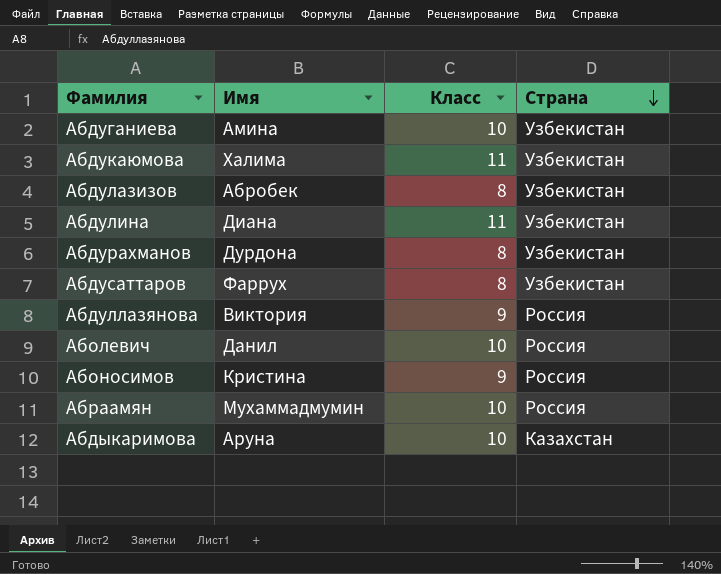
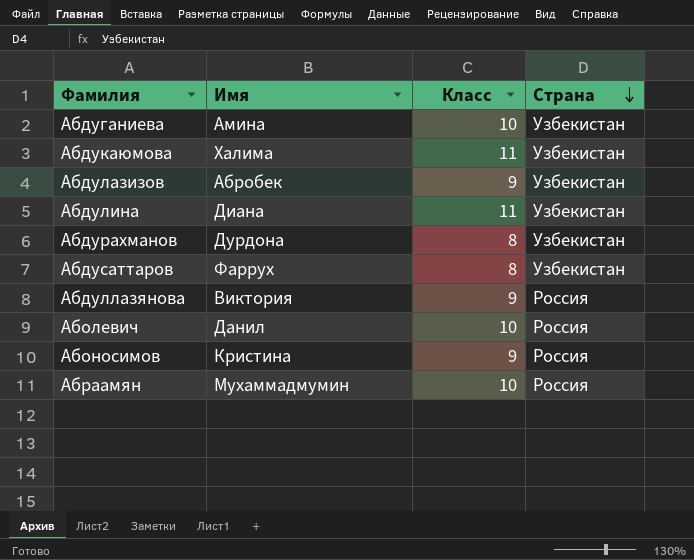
row Абдыкаримова: Аруна | 10 | Казахстан -> none
Абдулазизов | Класс: 8 -> 9

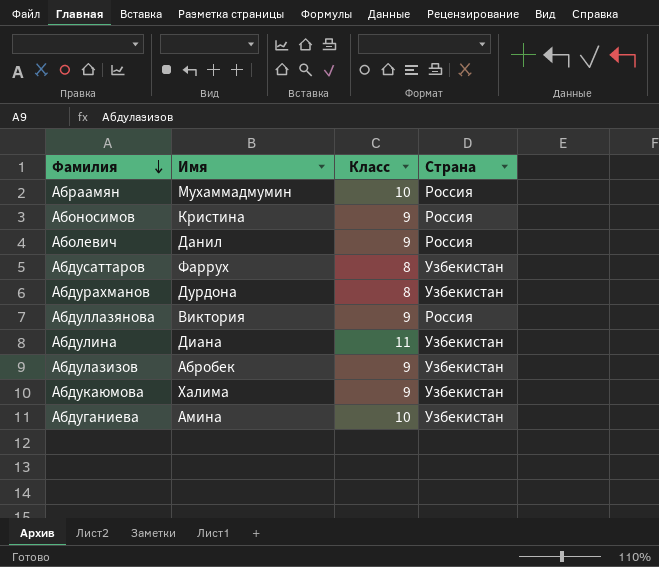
row order: Страна descending -> Фамилия descending
Аболевич | Класс: 10 -> 9
Абдукаюмова | Класс: 11 -> 9

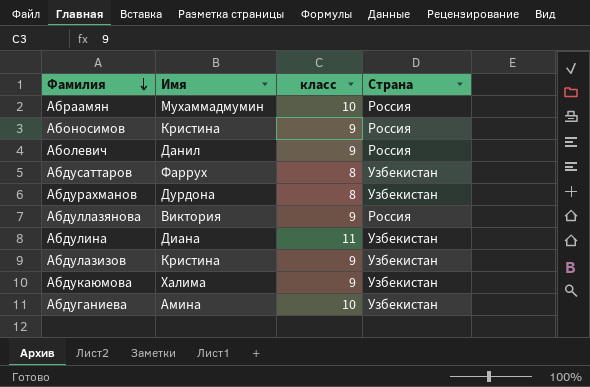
column name: Класс -> класс
Абдулазизов | Имя: Абробек -> Кристина

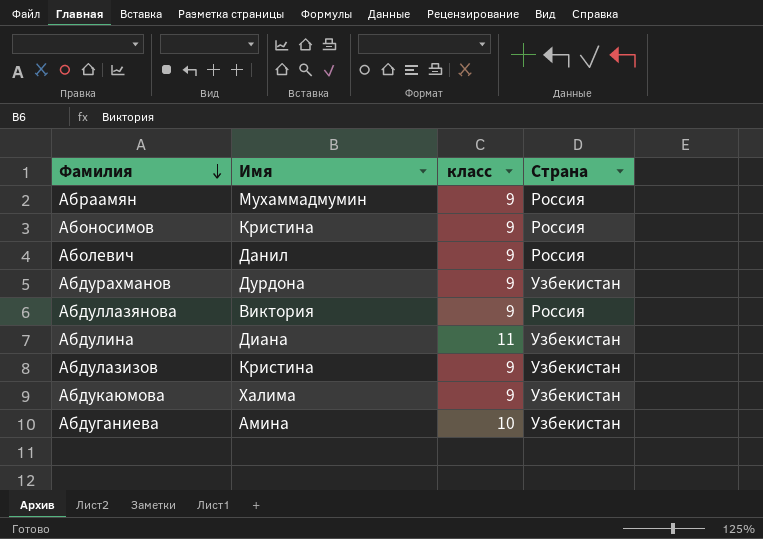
row Абдусаттаров: Фаррух | 8 | Узбекистан -> none
Абраамян | класс: 10 -> 9
Абдурахманов | класс: 8 -> 9

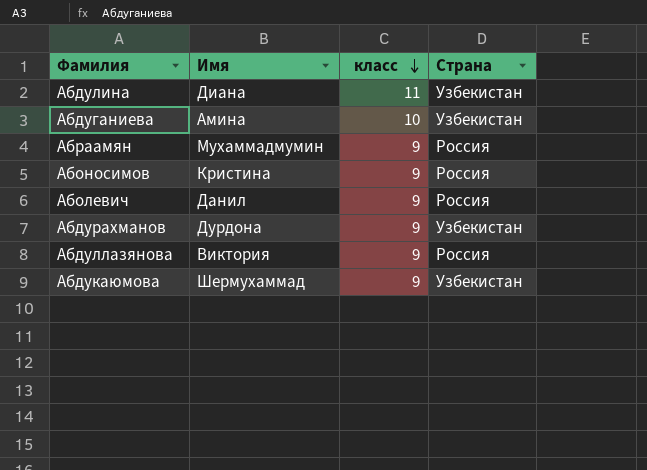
row order: Фамилия descending -> класс descending
row Абдулазизов: Кристина | 9 | Узбекистан -> none
Абдукаюмова | Имя: Халима -> Шермухаммад

